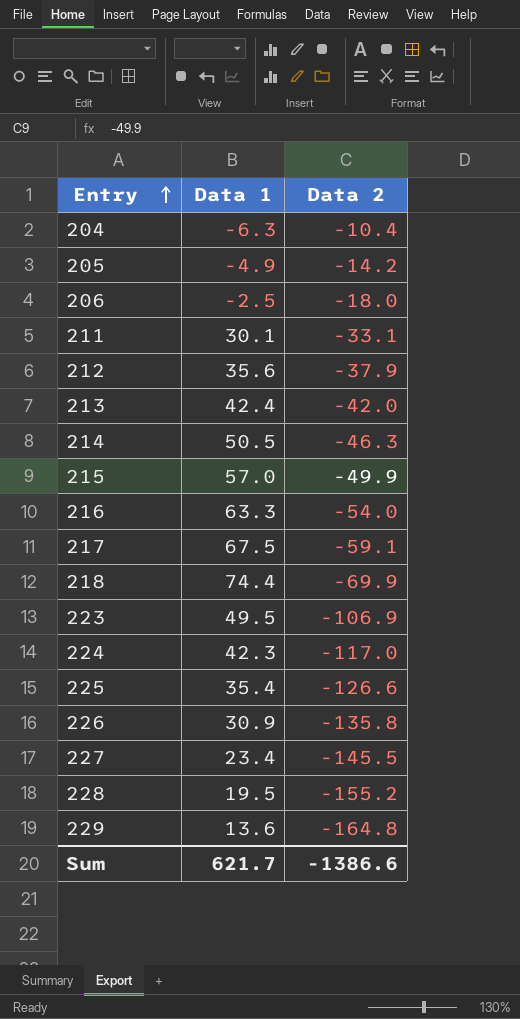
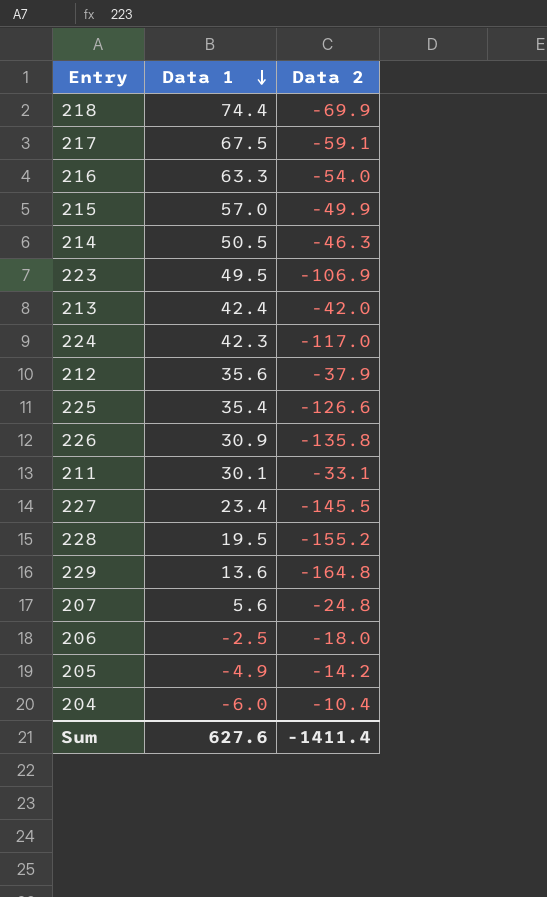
row order: Entry ascending -> Data 1 descending
row 207: none -> 5.6 | -24.8
204 | Data 1: -6.3 -> -6.0
Sum | Data 1: 621.7 -> 627.6
Sum | Data 2: -1386.6 -> -1411.4

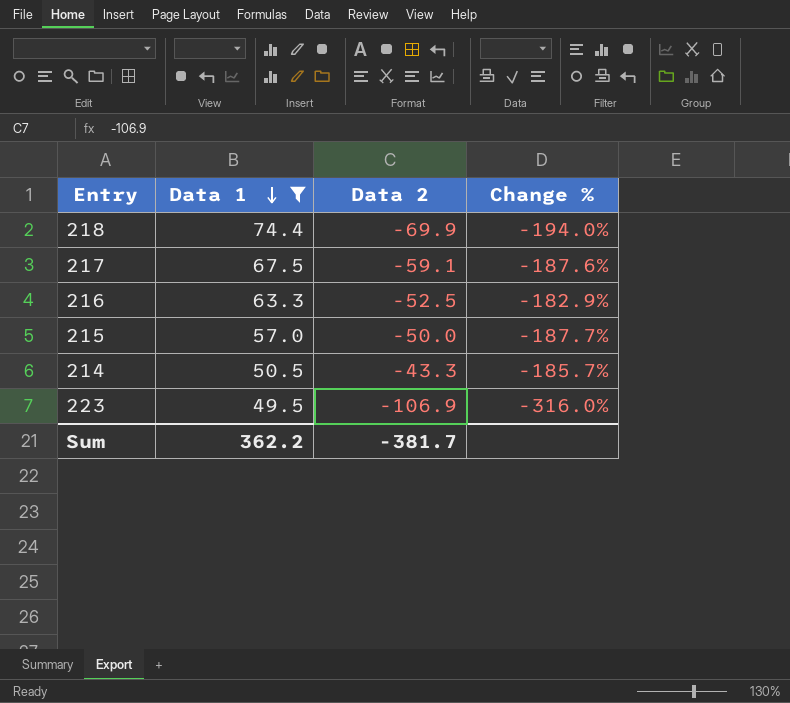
filter: none -> Data 1 >= 49.5
column Change % | formula: none -> ([Data 2] - [Data 1]) / [Data 1]
216 | Data 2: -54.0 -> -52.5
215 | Data 2: -49.9 -> -50.0
214 | Data 2: -46.3 -> -43.3
Sum | Data 1: 627.6 -> 362.2
Sum | Data 2: -1411.4 -> -381.7

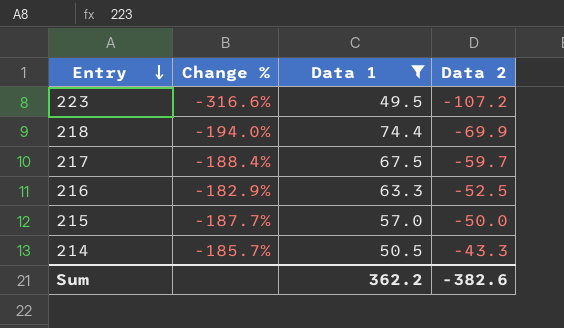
row order: Data 1 descending -> Entry descending
column Change % | position: 4 -> 2
223 | Change %: -316.0% -> -316.6%
223 | Data 2: -106.9 -> -107.2
217 | Change %: -187.6% -> -188.4%
217 | Data 2: -59.1 -> -59.7
Sum | Data 2: -381.7 -> -382.6

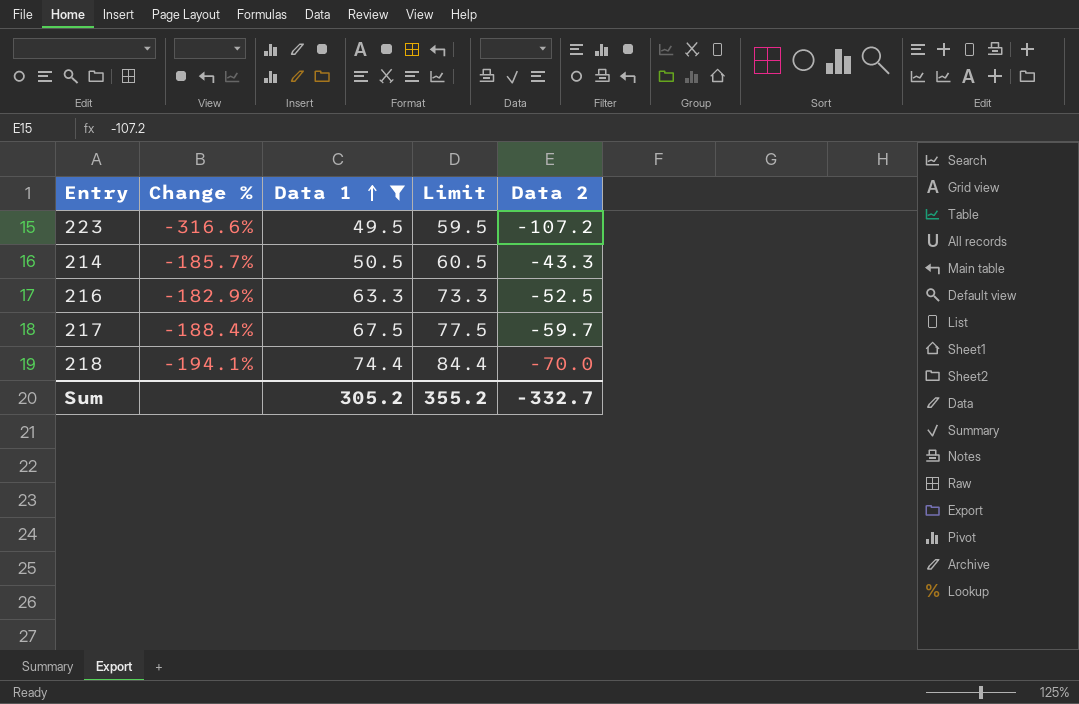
row order: Entry descending -> Data 1 ascending
column Limit | formula: none -> [Data 1] + 10
row 215: -187.7% | 57.0 | -50.0 -> none
218 | Change %: -194.0% -> -194.1%
218 | Data 2: -69.9 -> -70.0
Sum | Data 1: 362.2 -> 305.2
Sum | Data 2: -382.6 -> -332.7

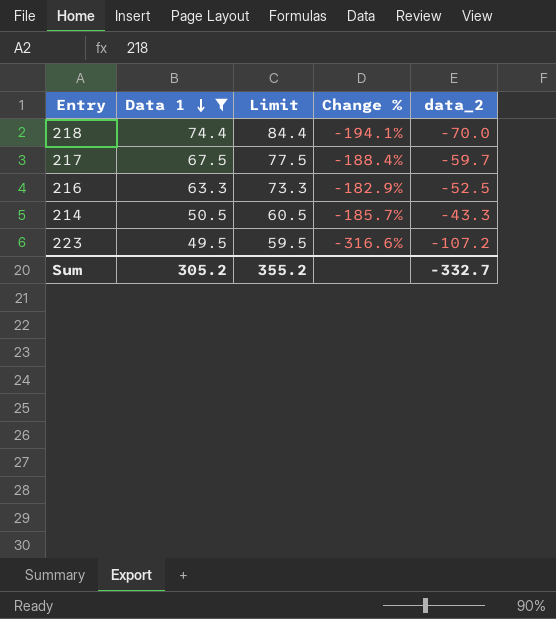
row order: Data 1 ascending -> Data 1 descending
column Change % | position: 2 -> 4
column name: Data 2 -> data_2

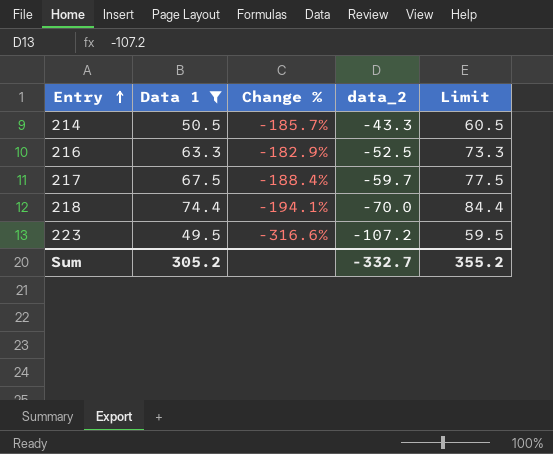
row order: Data 1 descending -> Entry ascending
column Limit | position: 3 -> 5

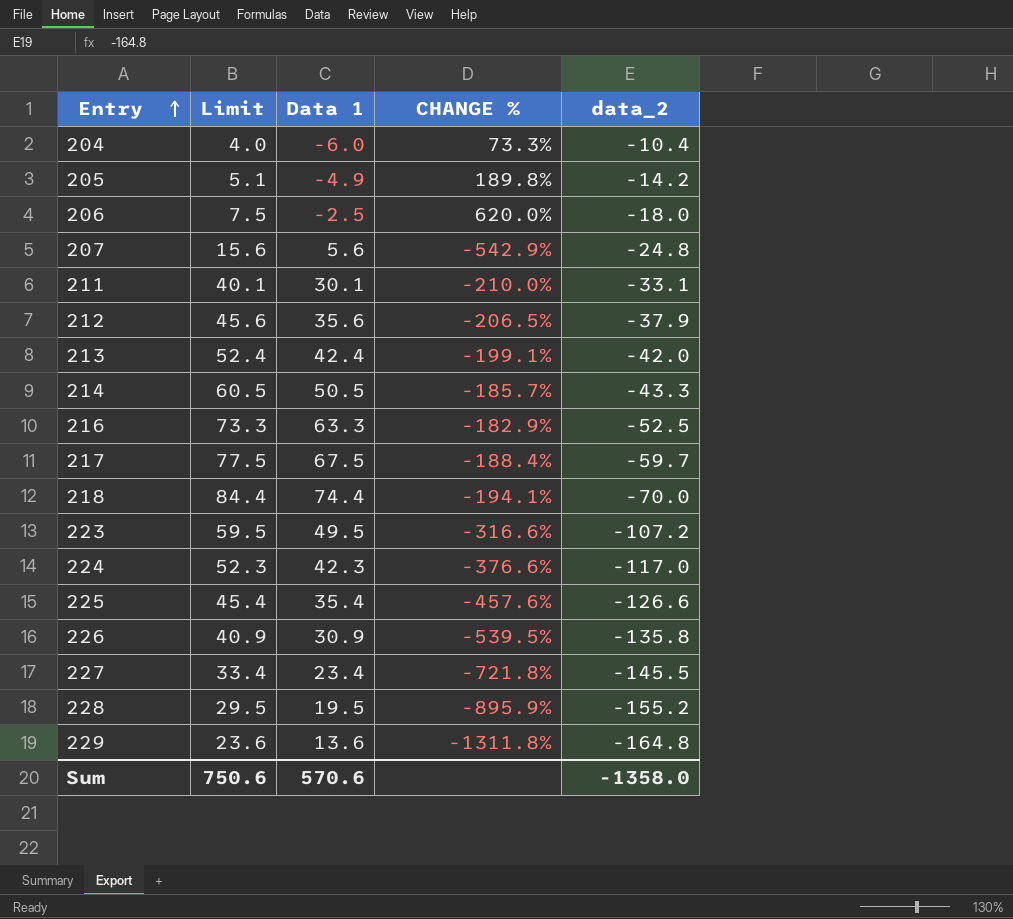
filter: Data 1 >= 49.5 -> none
column Limit | position: 5 -> 2
column name: Change % -> CHANGE %
Sum | Limit: 355.2 -> 750.6
Sum | Data 1: 305.2 -> 570.6
Sum | data_2: -332.7 -> -1358.0

